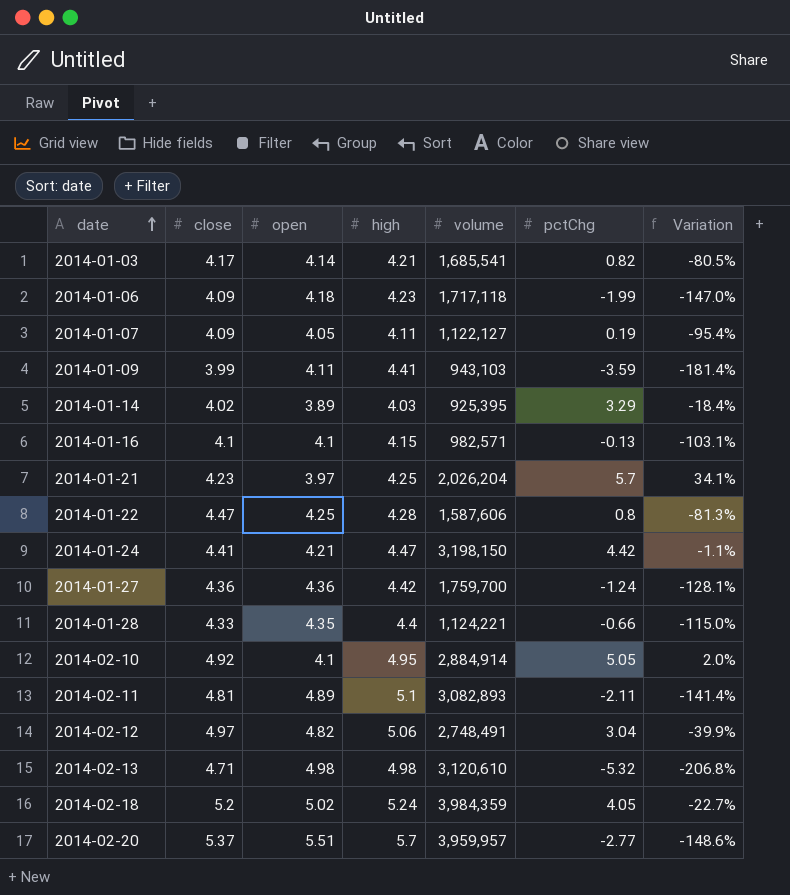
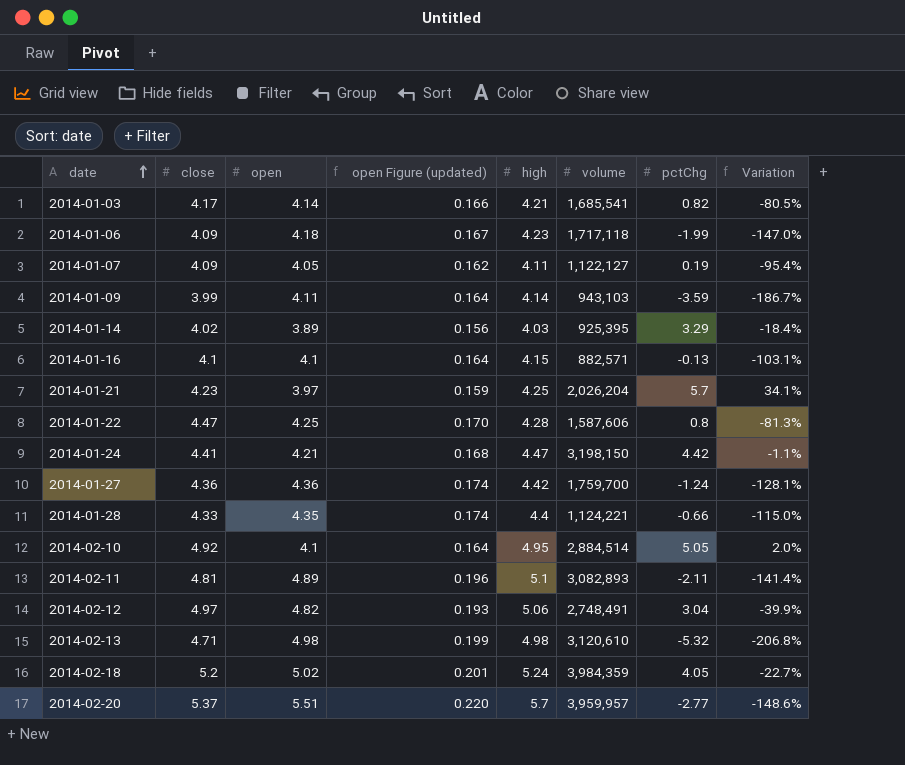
column open Figure (updated) | formula: none -> [open] * 0.04
2014-01-09 | high: 4.41 -> 4.14
2014-01-09 | Variation: -181.4% -> -186.7%
2014-01-16 | volume: 982,571 -> 882,571
2014-02-10 | volume: 2,884,914 -> 2,884,514

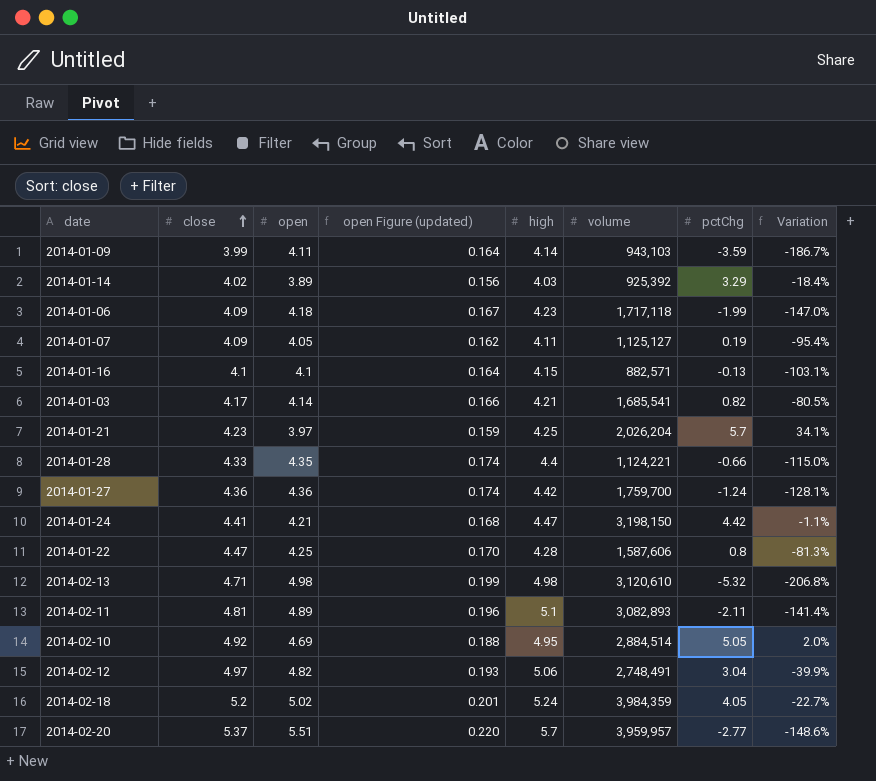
row order: date ascending -> close ascending
2014-01-14 | volume: 925,395 -> 925,392
2014-01-07 | volume: 1,122,127 -> 1,125,127
2014-02-10 | open: 4.1 -> 4.69
2014-02-10 | open Figure (updated): 0.164 -> 0.188

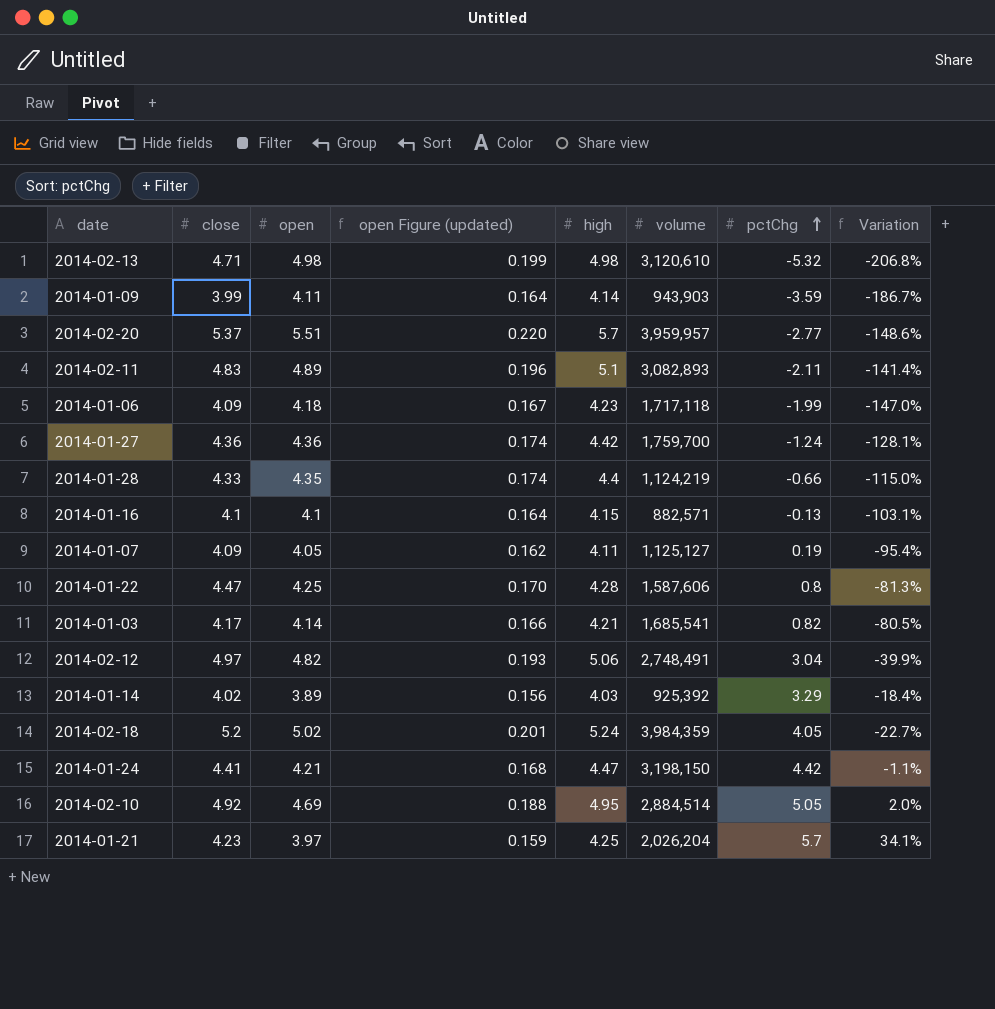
row order: close ascending -> pctChg ascending
2014-01-09 | volume: 943,103 -> 943,903
2014-02-11 | close: 4.81 -> 4.83
2014-01-28 | volume: 1,124,221 -> 1,124,219

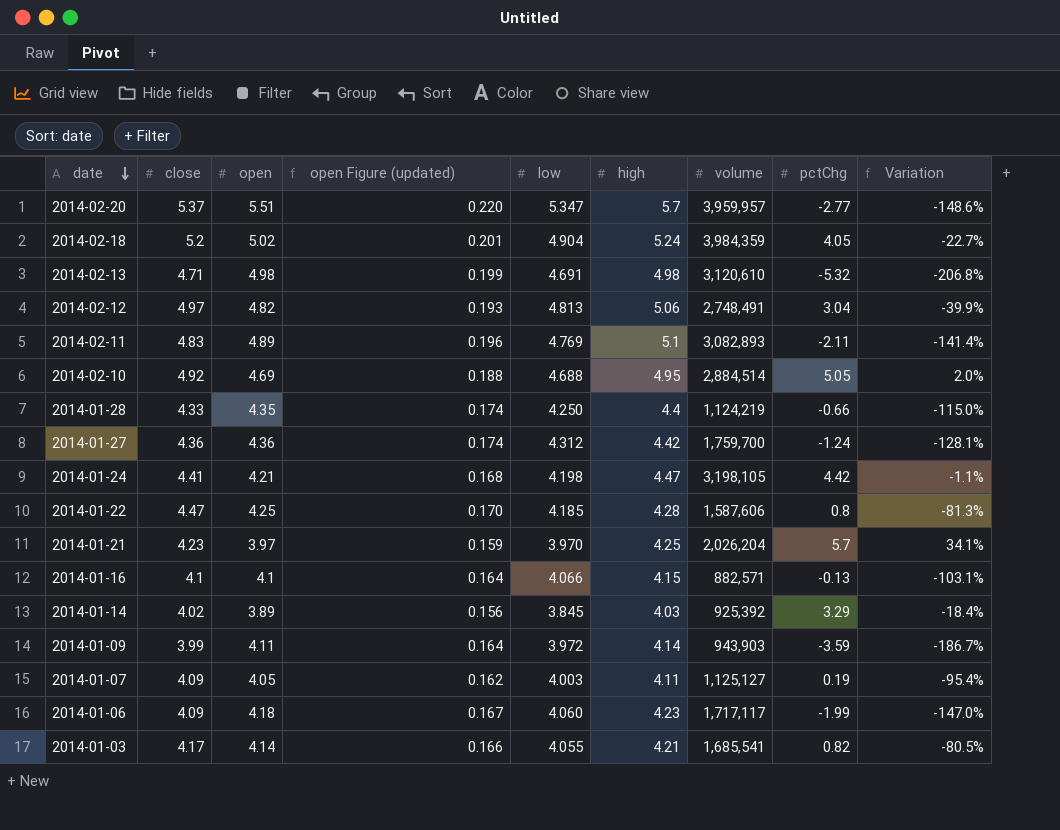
row order: pctChg ascending -> date descending
column low | position: none -> 5
2014-01-24 | volume: 3,198,150 -> 3,198,105
2014-01-06 | volume: 1,717,118 -> 1,717,117

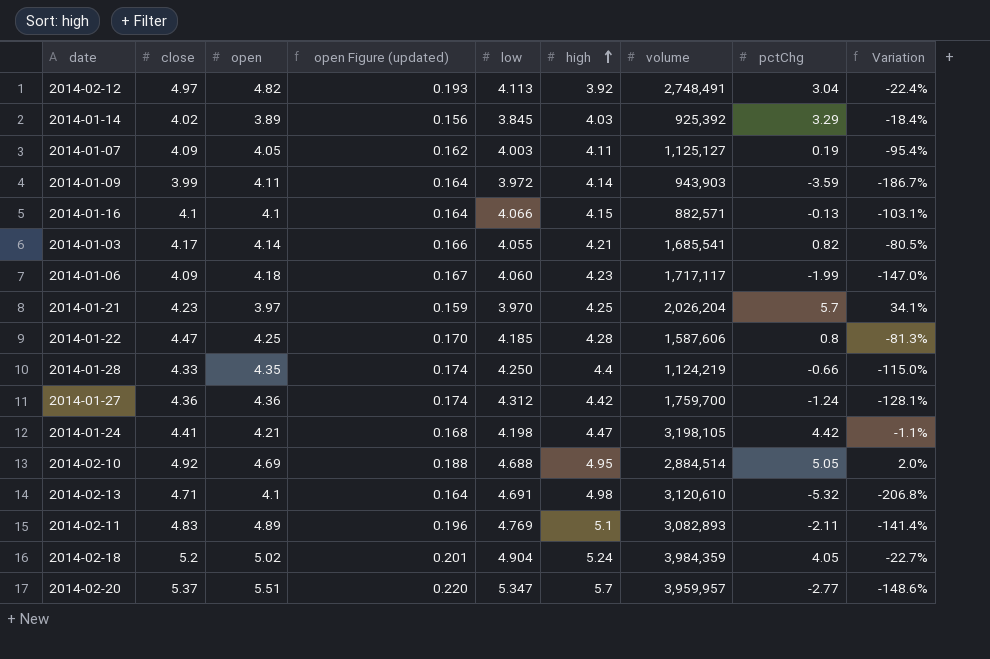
row order: date descending -> high ascending
2014-02-12 | low: 4.813 -> 4.113
2014-02-12 | high: 5.06 -> 3.92
2014-02-12 | Variation: -39.9% -> -22.4%
2014-02-13 | open: 4.98 -> 4.1
2014-02-13 | open Figure (updated): 0.199 -> 0.164

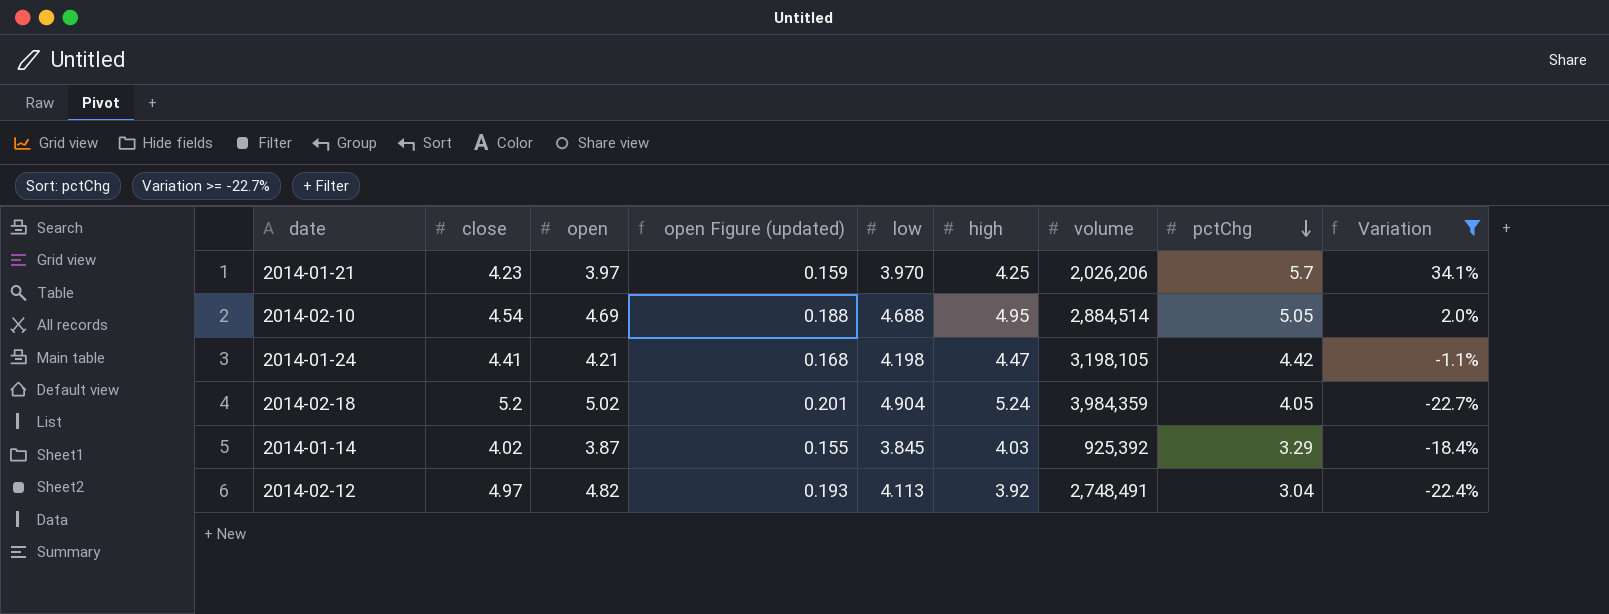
filter: none -> Variation >= -22.7%
row order: high ascending -> pctChg descending
2014-01-21 | volume: 2,026,204 -> 2,026,206
2014-02-10 | close: 4.92 -> 4.54
2014-01-14 | open: 3.89 -> 3.87
2014-01-14 | open Figure (updated): 0.156 -> 0.155

